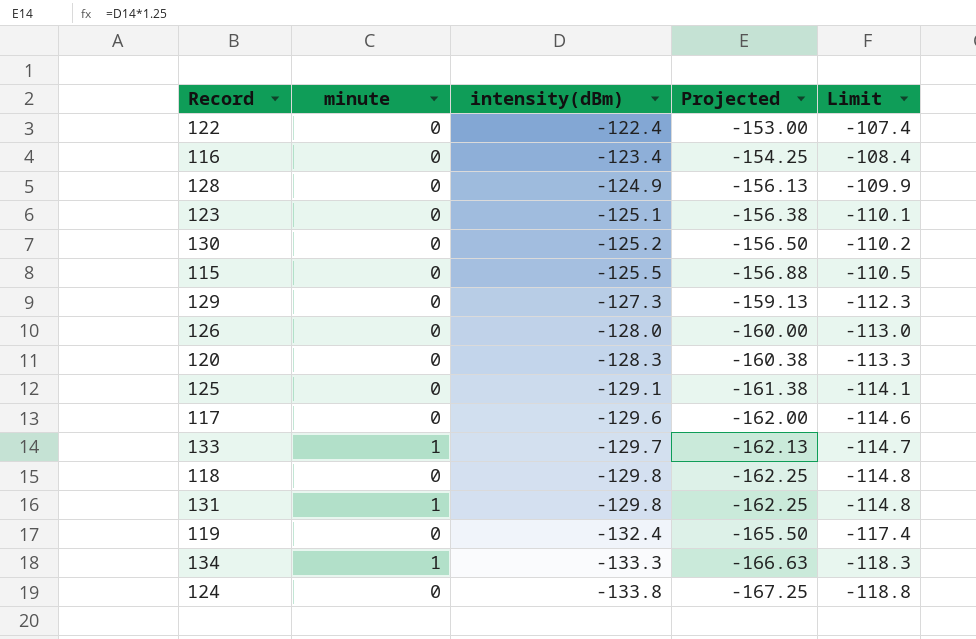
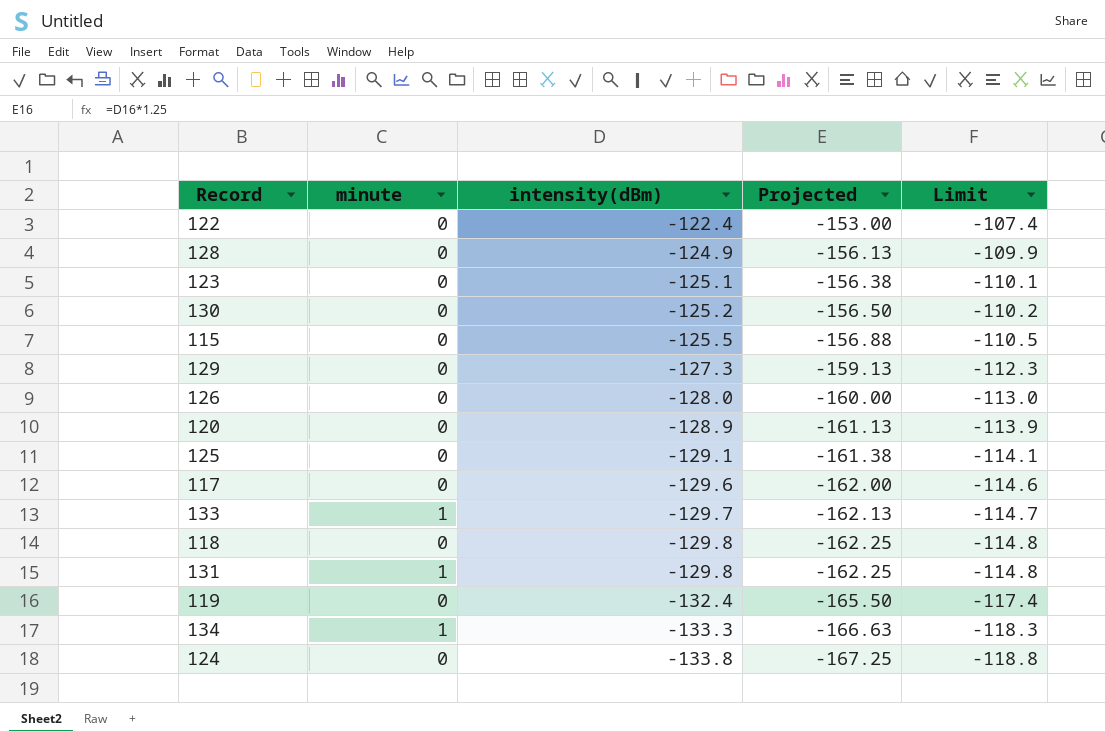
row 116: 0 | -123.4 | -154.25 | -108.4 -> none
120 | intensity(dBm): -128.3 -> -128.9
120 | Projected: -160.38 -> -161.13
120 | Limit: -113.3 -> -113.9

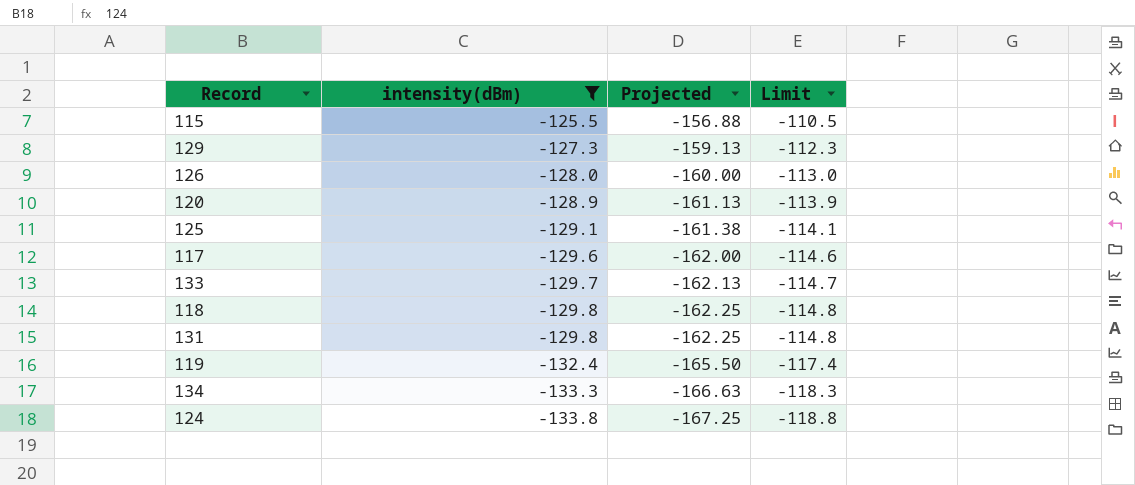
filter: none -> intensity(dBm) <= -125.5
column minute | position: 2 -> none

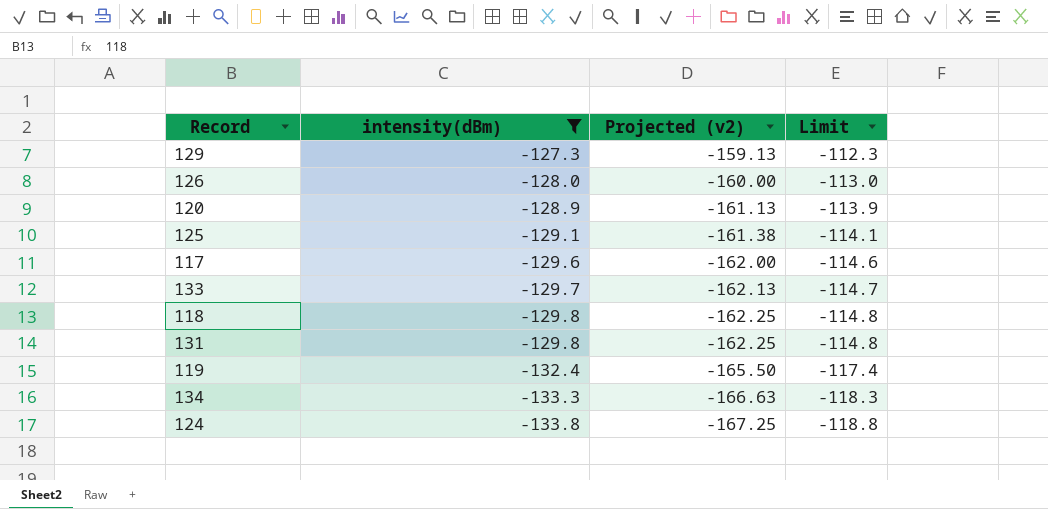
column name: Projected -> Projected (v2)
row 115: -125.5 | -156.88 | -110.5 -> none

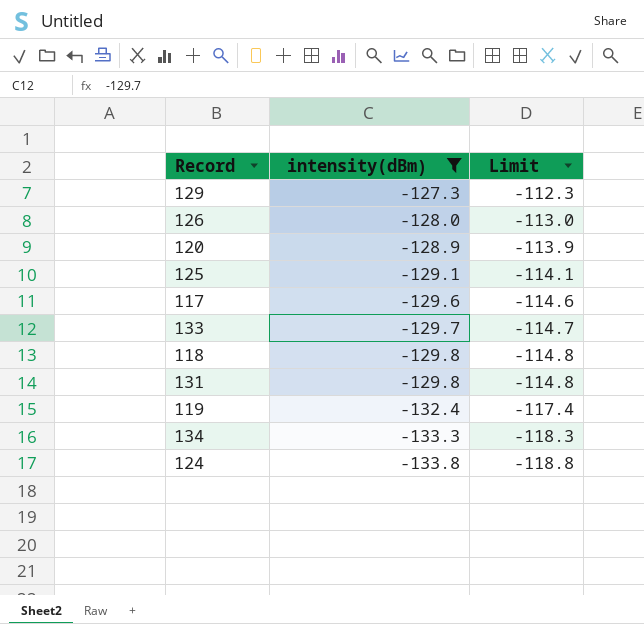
column Projected (v2) | formula: [intensity(dBm)] * 1.25 -> none

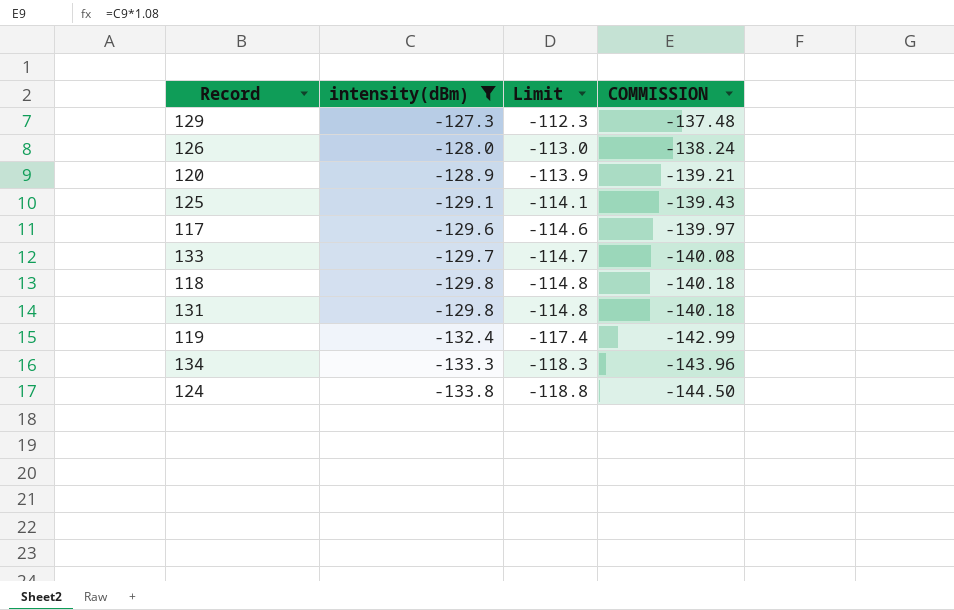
column COMMISSION | formula: none -> [intensity(dBm)] * 1.08

